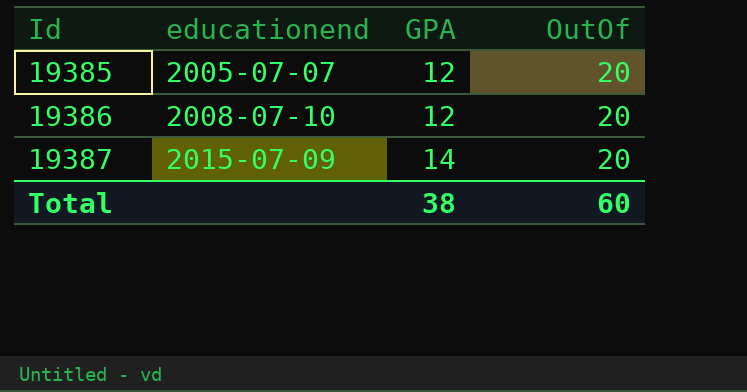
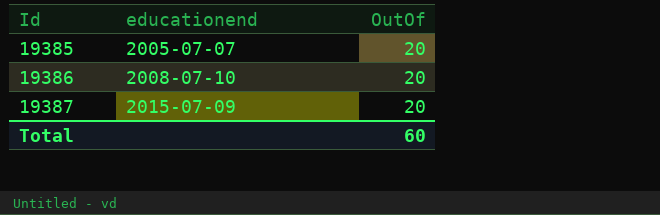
column GPA | position: 3 -> none

